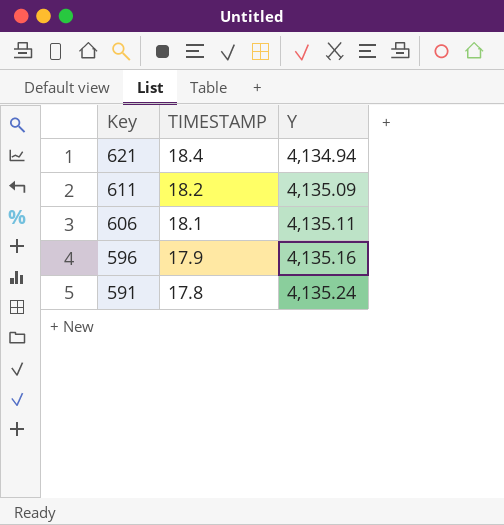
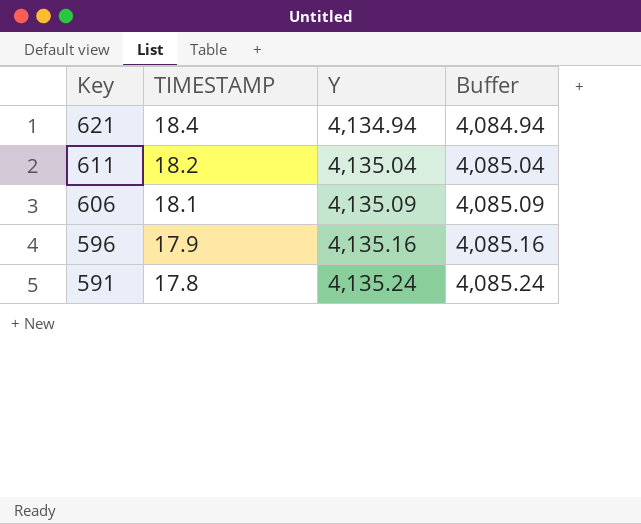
column Buffer | formula: none -> [Y] - 50
611 | Y: 4,135.09 -> 4,135.04
606 | Y: 4,135.11 -> 4,135.09

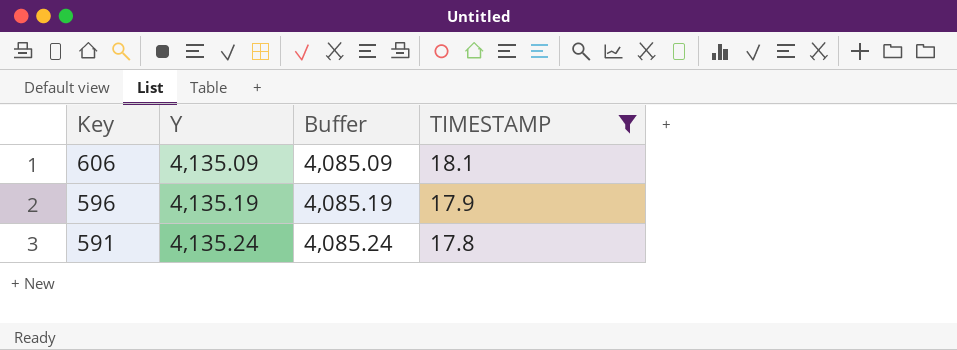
filter: none -> TIMESTAMP <= 18.1
column TIMESTAMP | position: 2 -> 4
596 | Y: 4,135.16 -> 4,135.19
596 | Buffer: 4,085.16 -> 4,085.19

